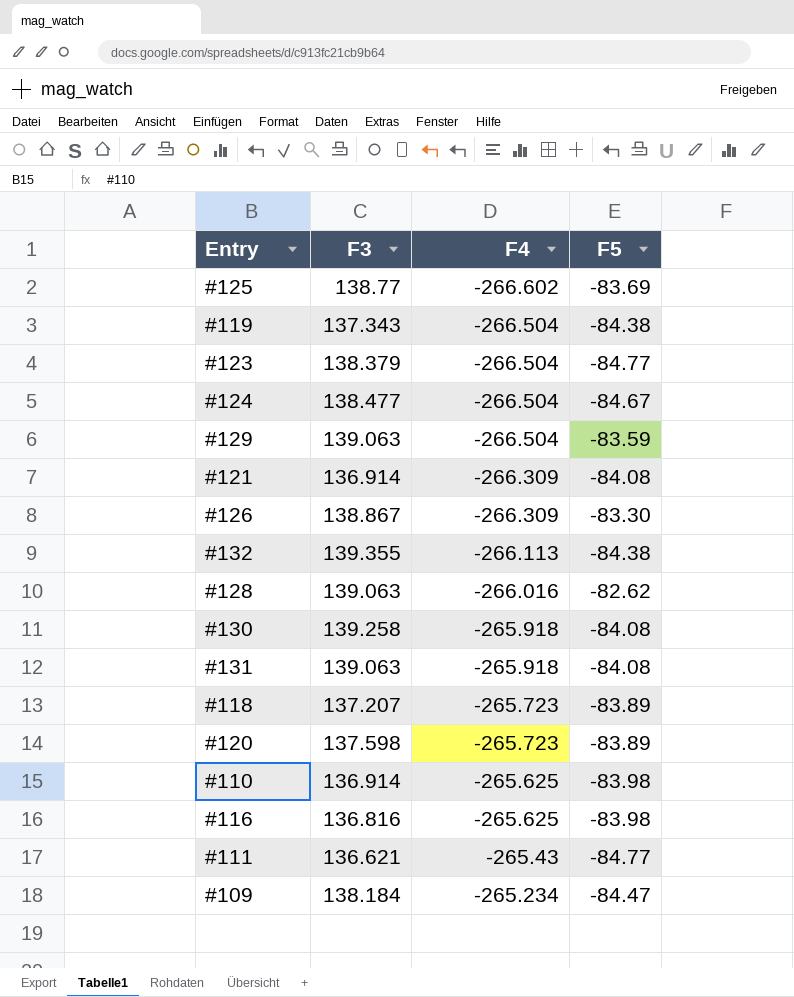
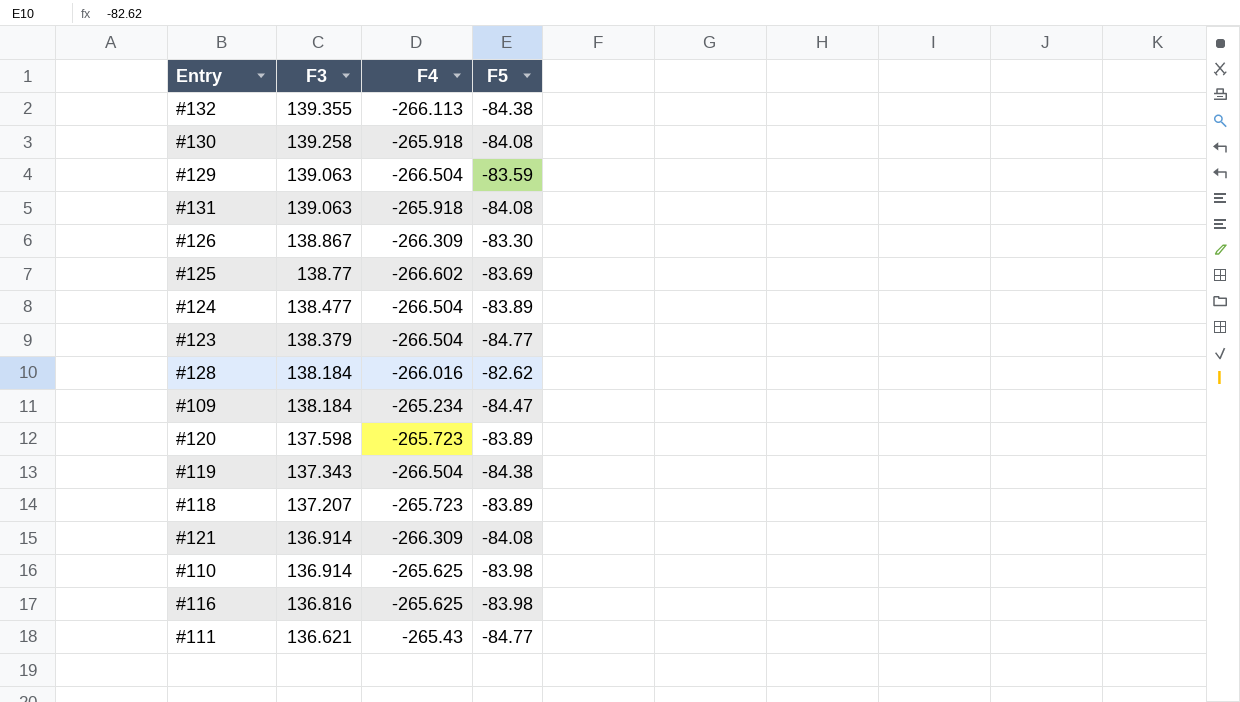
row order: F4 ascending -> F3 descending
#124 | F5: -84.67 -> -83.89
#128 | F3: 139.063 -> 138.184

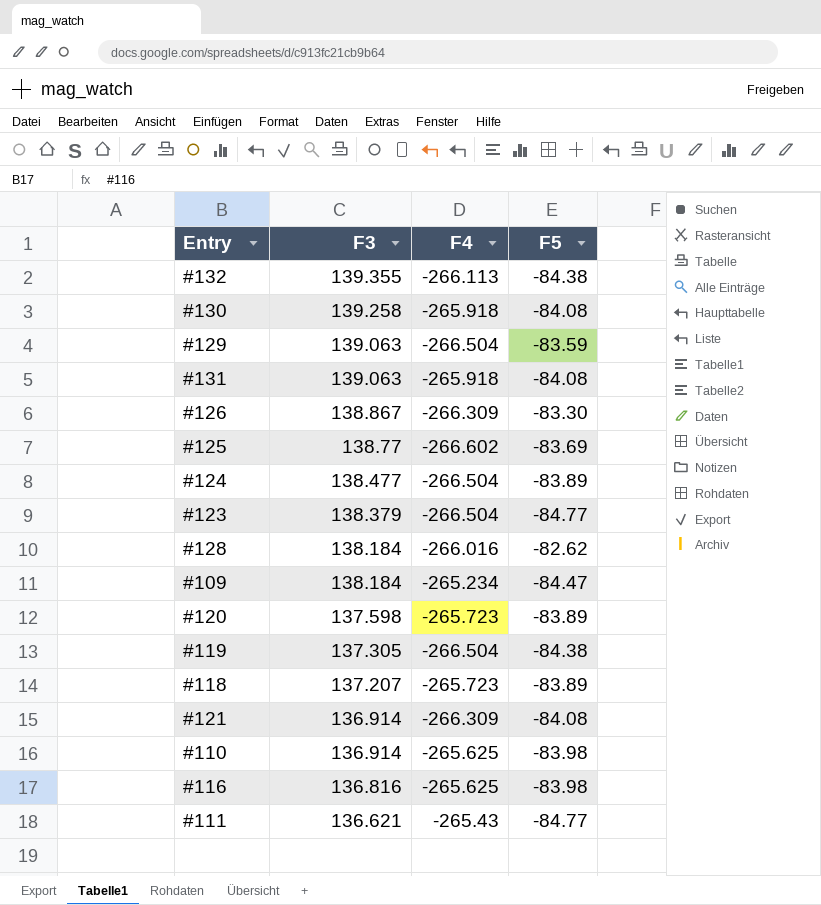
#119 | F3: 137.343 -> 137.305

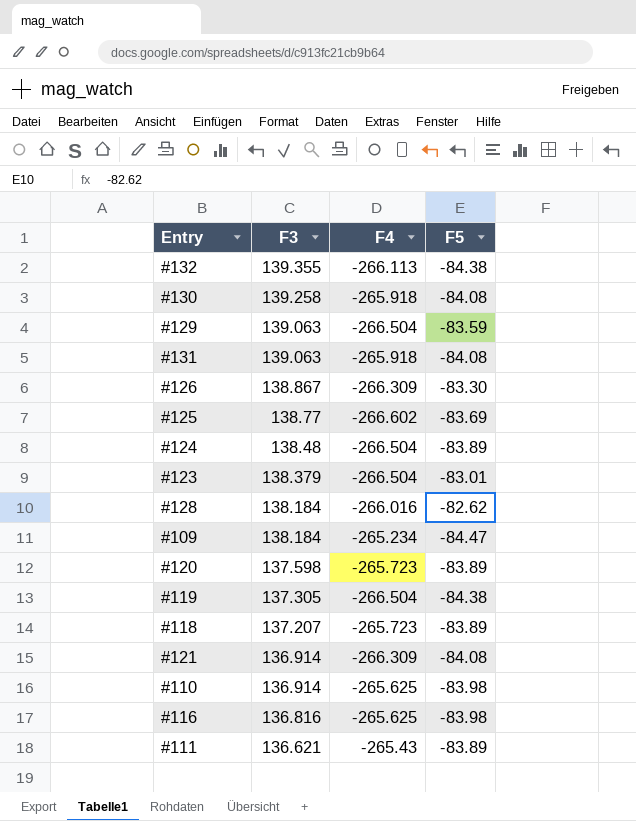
#124 | F3: 138.477 -> 138.48
#123 | F5: -84.77 -> -83.01
#111 | F5: -84.77 -> -83.89

